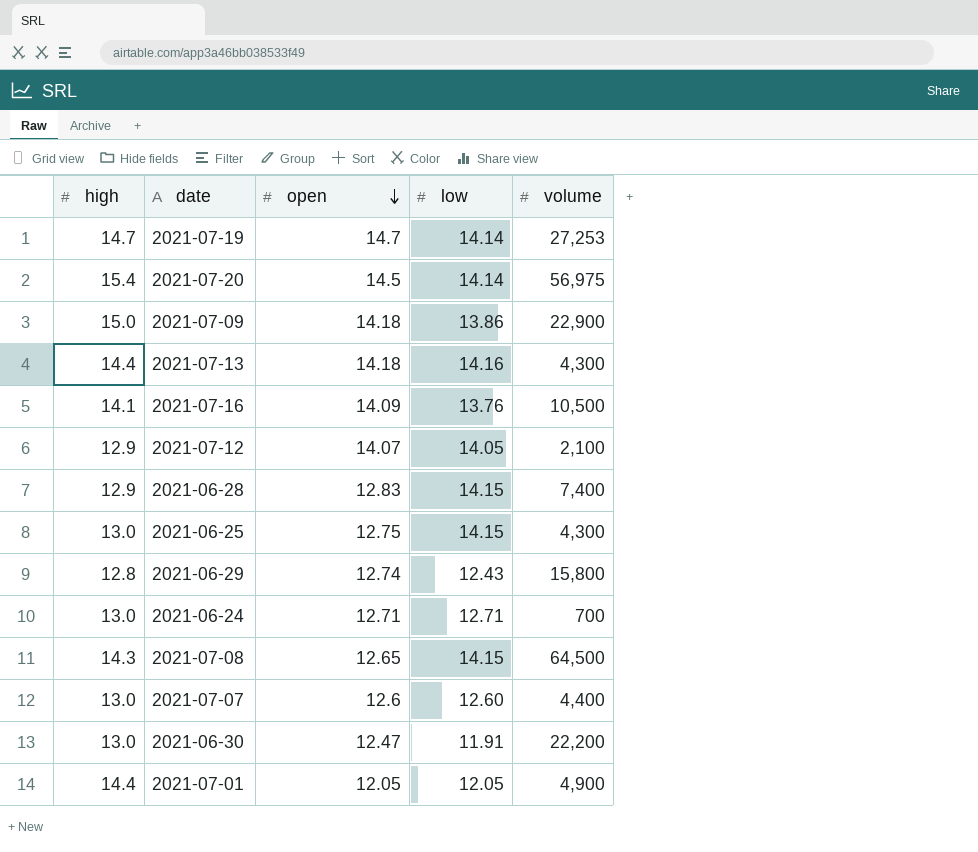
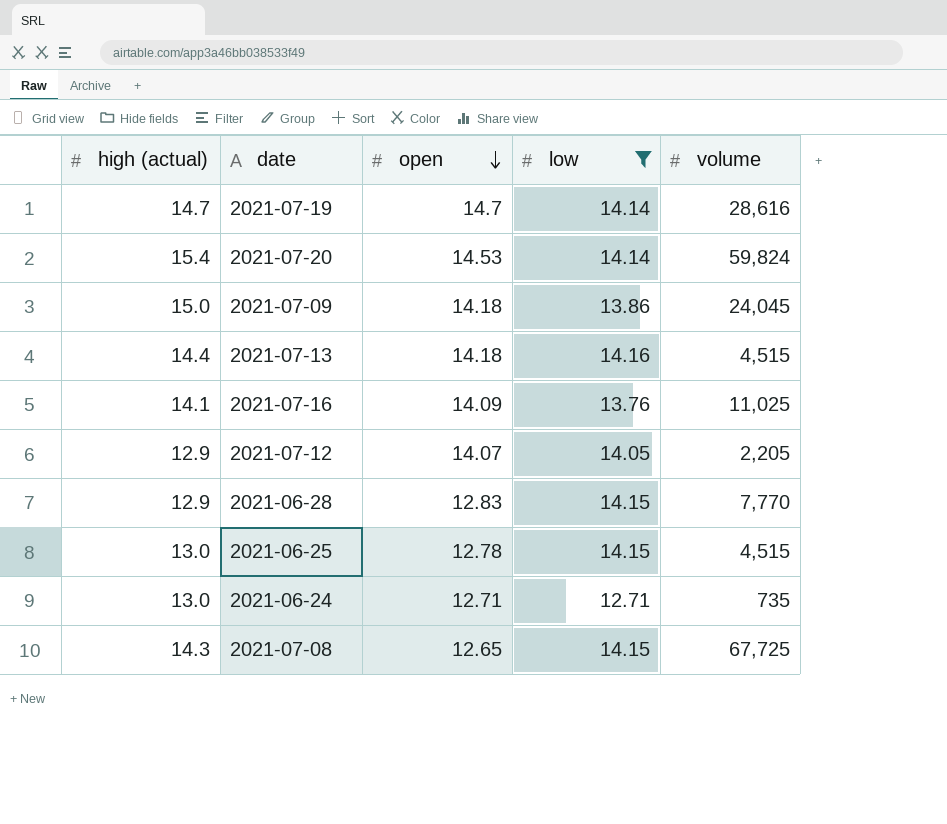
filter: none -> low >= 12.71
column name: high -> high (actual)
2021-07-19 | volume: 27,253 -> 28,616
2021-07-20 | open: 14.5 -> 14.53
2021-07-20 | volume: 56,975 -> 59,824
2021-07-09 | volume: 22,900 -> 24,045
2021-07-13 | volume: 4,300 -> 4,515
2021-07-16 | volume: 10,500 -> 11,025
2021-07-12 | volume: 2,100 -> 2,205
2021-06-28 | volume: 7,400 -> 7,770
2021-06-25 | open: 12.75 -> 12.78
2021-06-25 | volume: 4,300 -> 4,515
2021-06-24 | volume: 700 -> 735
2021-07-08 | volume: 64,500 -> 67,725

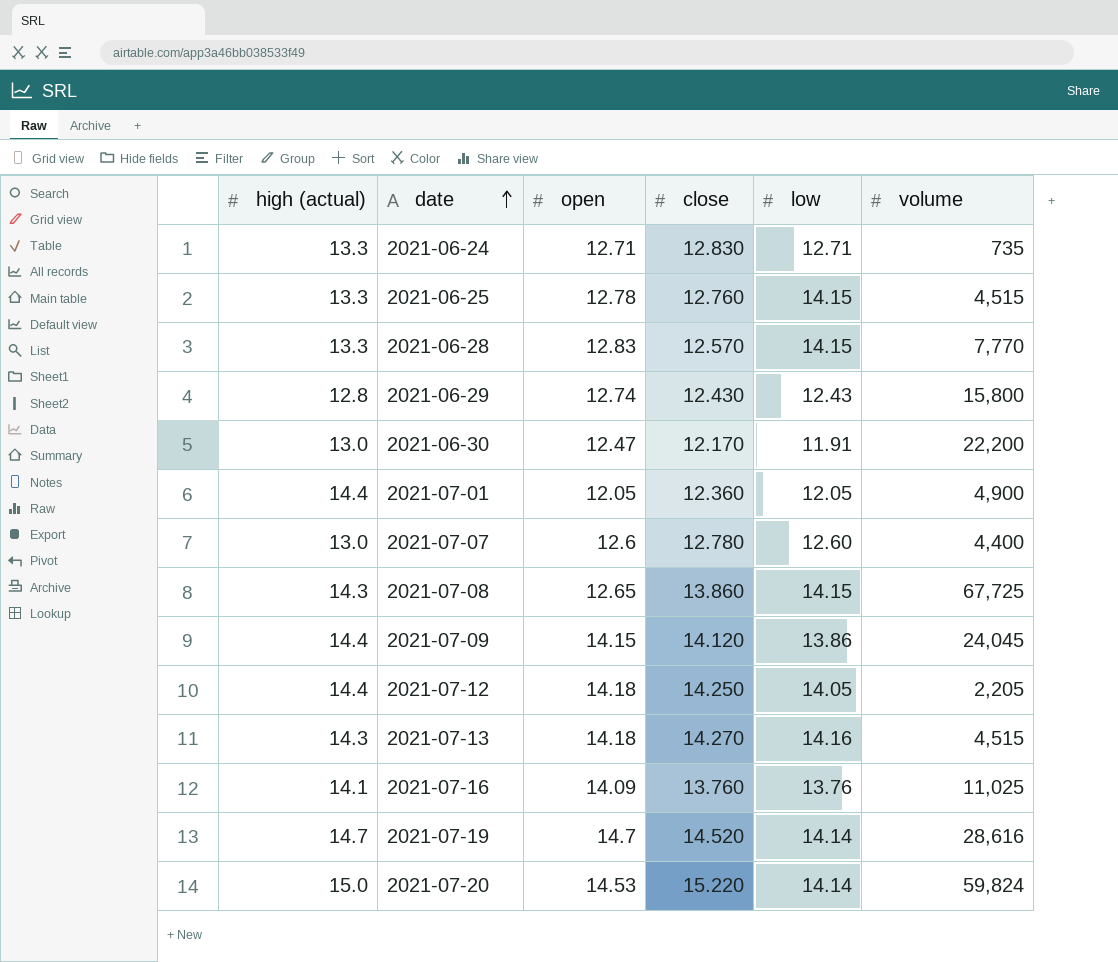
filter: low >= 12.71 -> none
row order: open descending -> date ascending
column close | position: none -> 4
2021-06-24 | high (actual): 13.0 -> 13.3
2021-06-25 | high (actual): 13.0 -> 13.3
2021-06-28 | high (actual): 12.9 -> 13.3
2021-07-09 | high (actual): 15.0 -> 14.4
2021-07-09 | open: 14.18 -> 14.15
2021-07-12 | high (actual): 12.9 -> 14.4
2021-07-12 | open: 14.07 -> 14.18
2021-07-13 | high (actual): 14.4 -> 14.3
2021-07-20 | high (actual): 15.4 -> 15.0

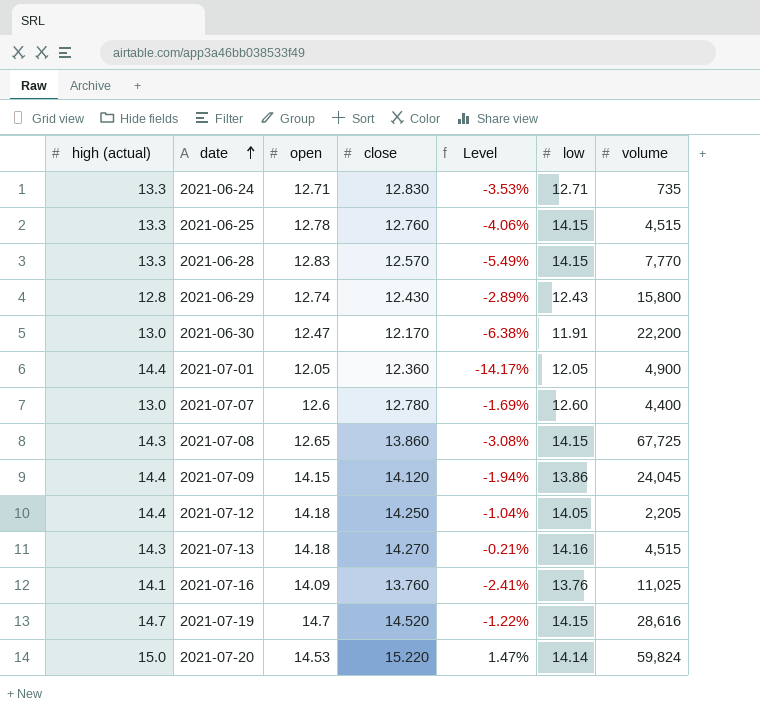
column Level | formula: none -> ([close] - [high (actual)]) / [high (actual)]
2021-07-19 | low: 14.14 -> 14.15

